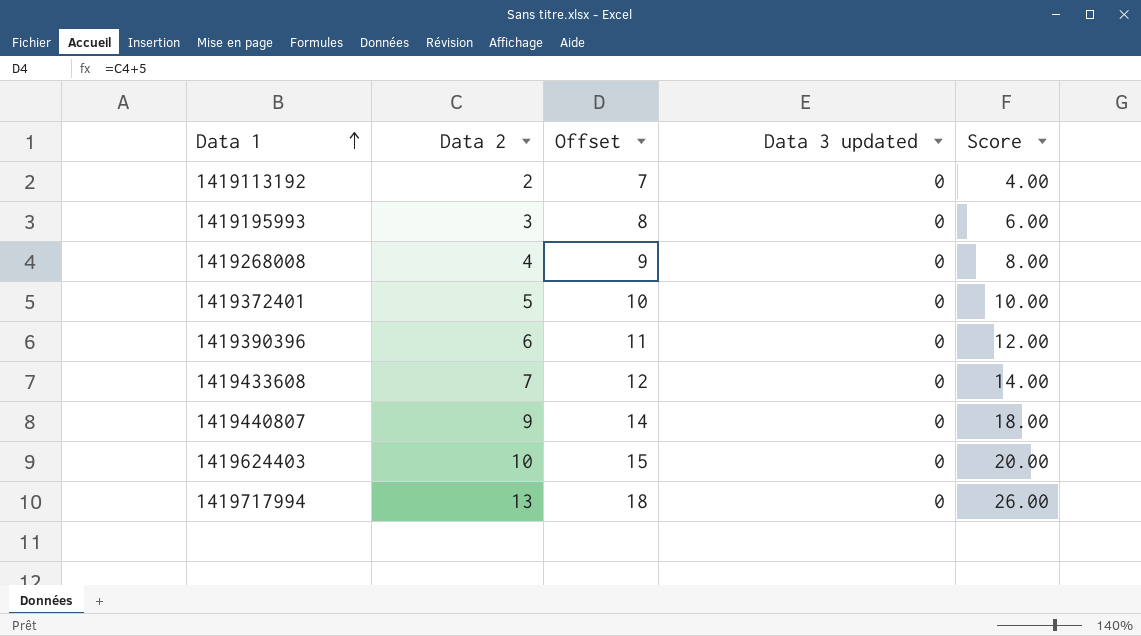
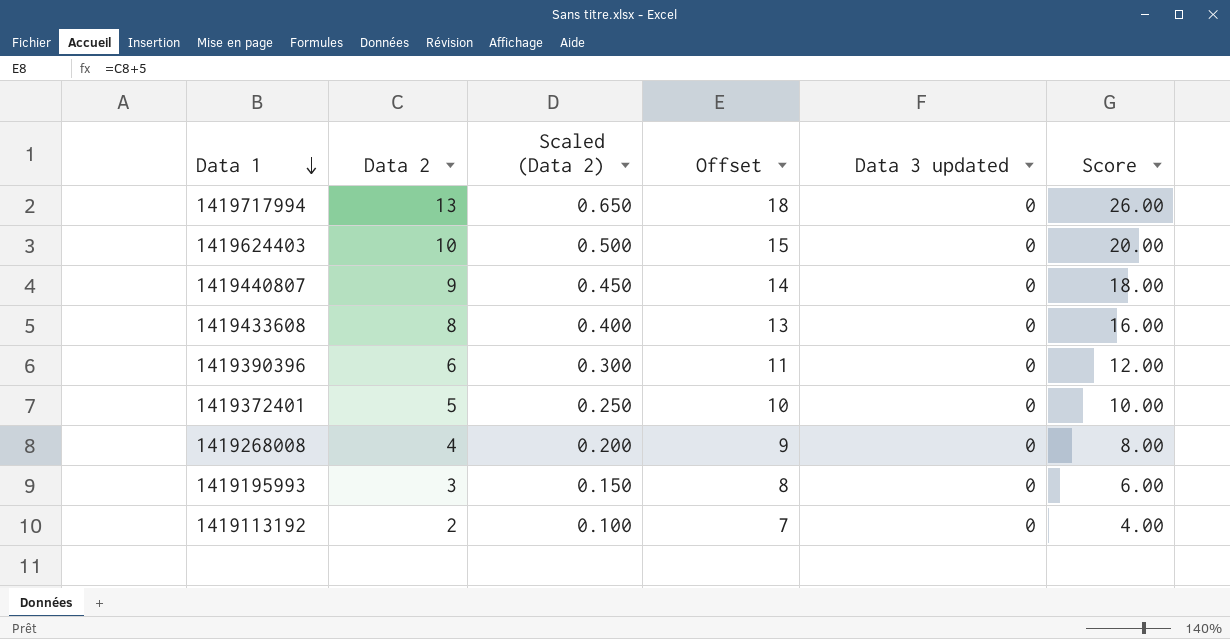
row order: Data 1 ascending -> Data 1 descending
column Scaled (Data 2) | formula: none -> [Data 2] * 0.05
1419433608 | Data 2: 7 -> 8
1419433608 | Offset: 12 -> 13
1419433608 | Score: 14.00 -> 16.00

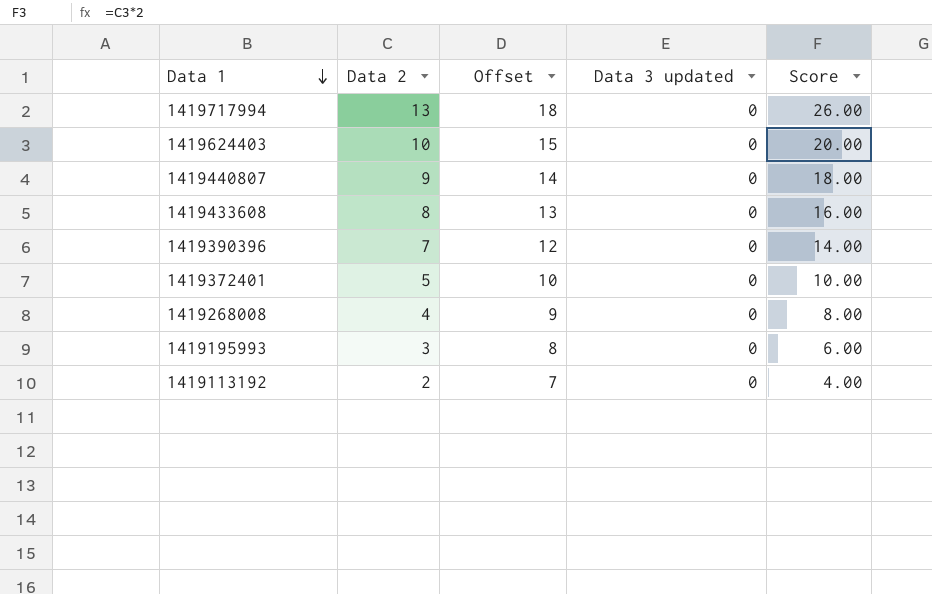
column Scaled (Data 2) | formula: [Data 2] * 0.05 -> none
1419390396 | Data 2: 6 -> 7
1419390396 | Offset: 11 -> 12
1419390396 | Score: 12.00 -> 14.00

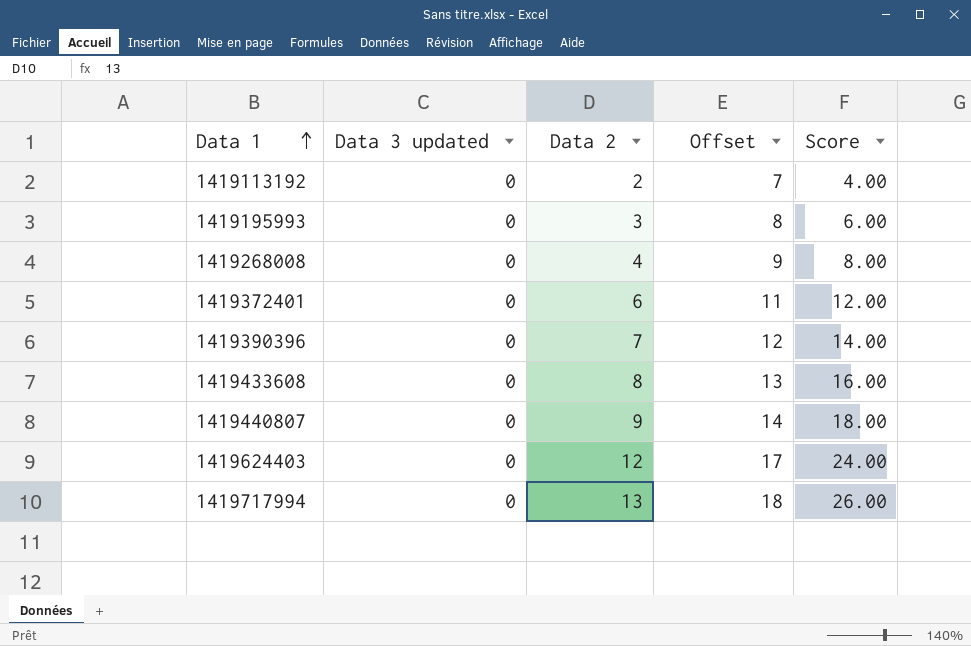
row order: Data 1 descending -> Data 1 ascending
column Data 3 updated | position: 4 -> 2
1419372401 | Data 2: 5 -> 6
1419372401 | Offset: 10 -> 11
1419372401 | Score: 10.00 -> 12.00
1419624403 | Data 2: 10 -> 12
1419624403 | Offset: 15 -> 17
1419624403 | Score: 20.00 -> 24.00

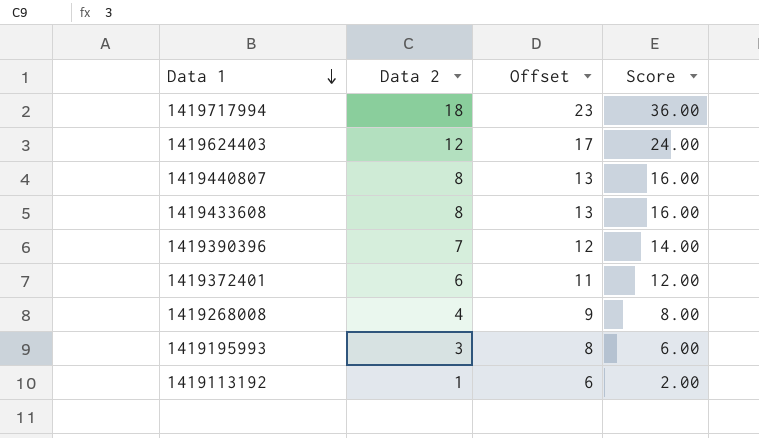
row order: Data 1 ascending -> Data 1 descending
column Data 3 updated | position: 2 -> none
1419717994 | Data 2: 13 -> 18
1419717994 | Offset: 18 -> 23
1419717994 | Score: 26.00 -> 36.00
1419440807 | Data 2: 9 -> 8
1419440807 | Offset: 14 -> 13
1419440807 | Score: 18.00 -> 16.00
1419113192 | Data 2: 2 -> 1
1419113192 | Offset: 7 -> 6
1419113192 | Score: 4.00 -> 2.00

